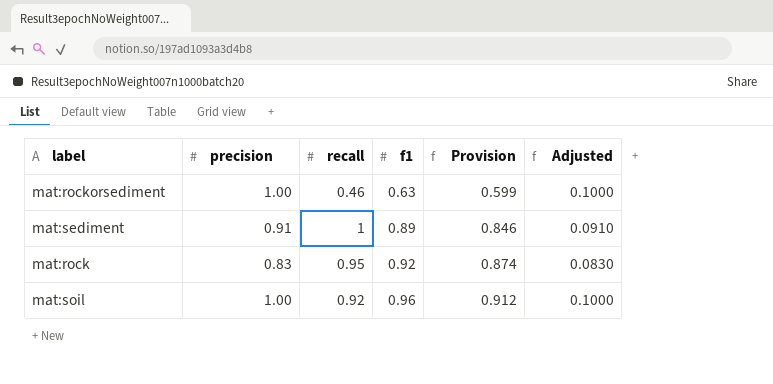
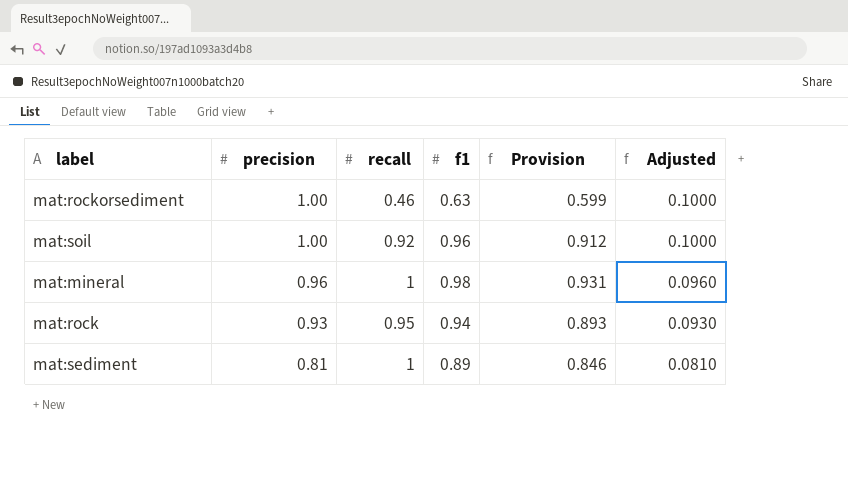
row order: f1 ascending -> precision descending
row mat:mineral: none -> 0.96 | 1 | 0.98 | 0.931 | 0.0960
mat:rock | precision: 0.83 -> 0.93
mat:rock | f1: 0.92 -> 0.94
mat:rock | Provision: 0.874 -> 0.893
mat:rock | Adjusted: 0.0830 -> 0.0930
mat:sediment | precision: 0.91 -> 0.81
mat:sediment | Adjusted: 0.0910 -> 0.0810

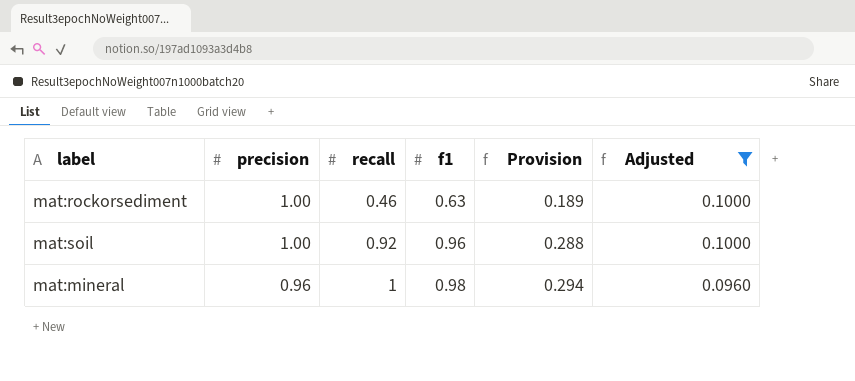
filter: none -> Adjusted >= 0.0960
column Provision | formula: [f1] * 0.95 -> [f1] * 0.3

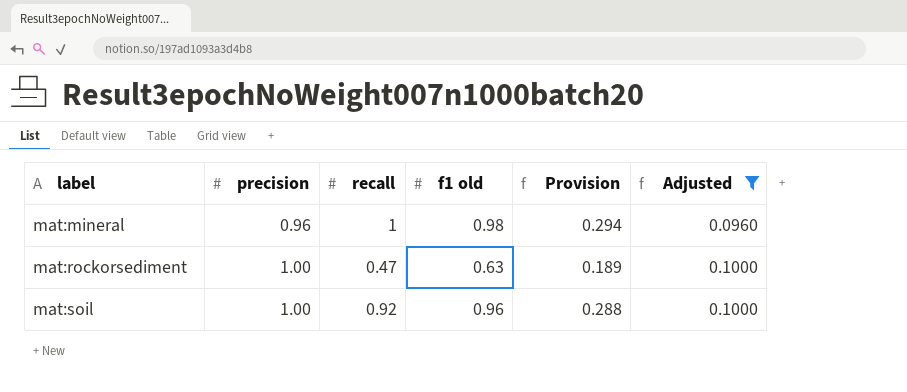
row order: precision descending -> label ascending
column name: f1 -> f1 old
mat:rockorsediment | recall: 0.46 -> 0.47

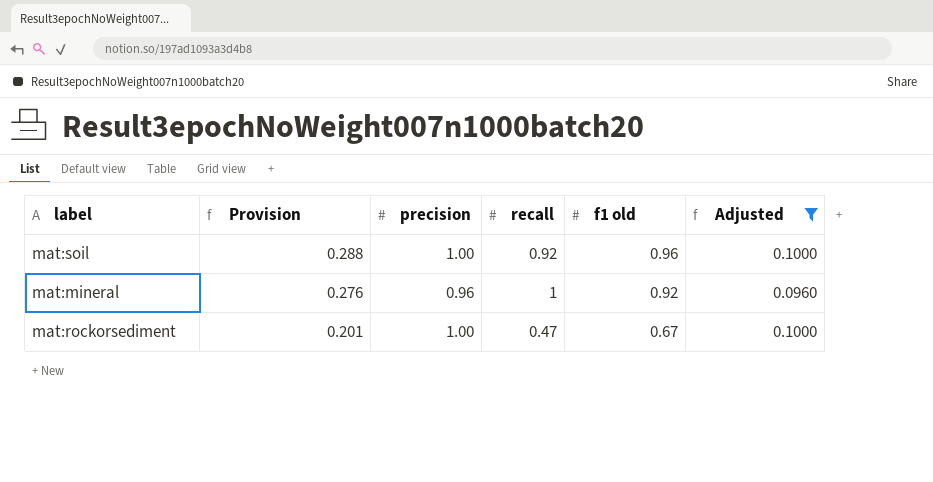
row order: label ascending -> Provision descending
column Provision | position: 5 -> 2
mat:mineral | Provision: 0.294 -> 0.276
mat:mineral | f1 old: 0.98 -> 0.92
mat:rockorsediment | Provision: 0.189 -> 0.201
mat:rockorsediment | f1 old: 0.63 -> 0.67

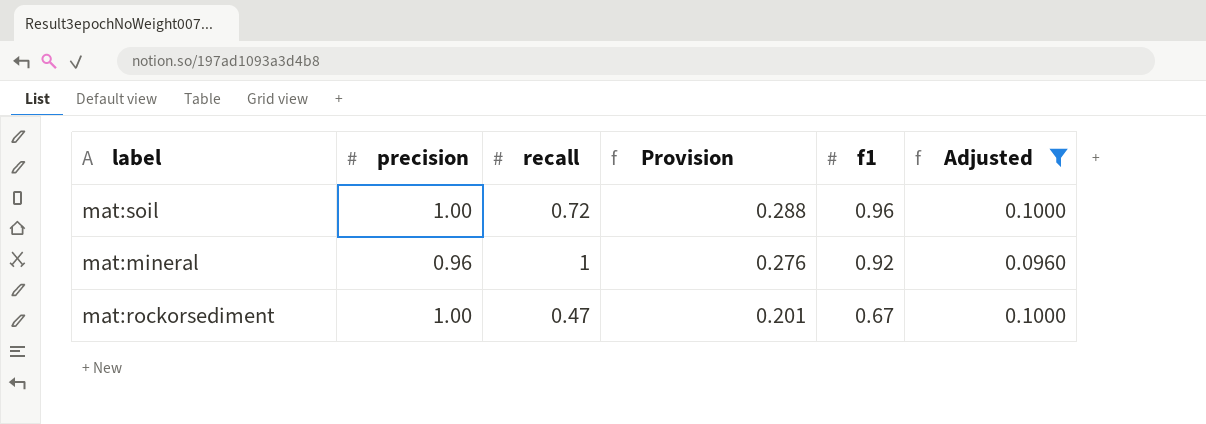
column Provision | position: 2 -> 4
column name: f1 old -> f1
mat:soil | recall: 0.92 -> 0.72

